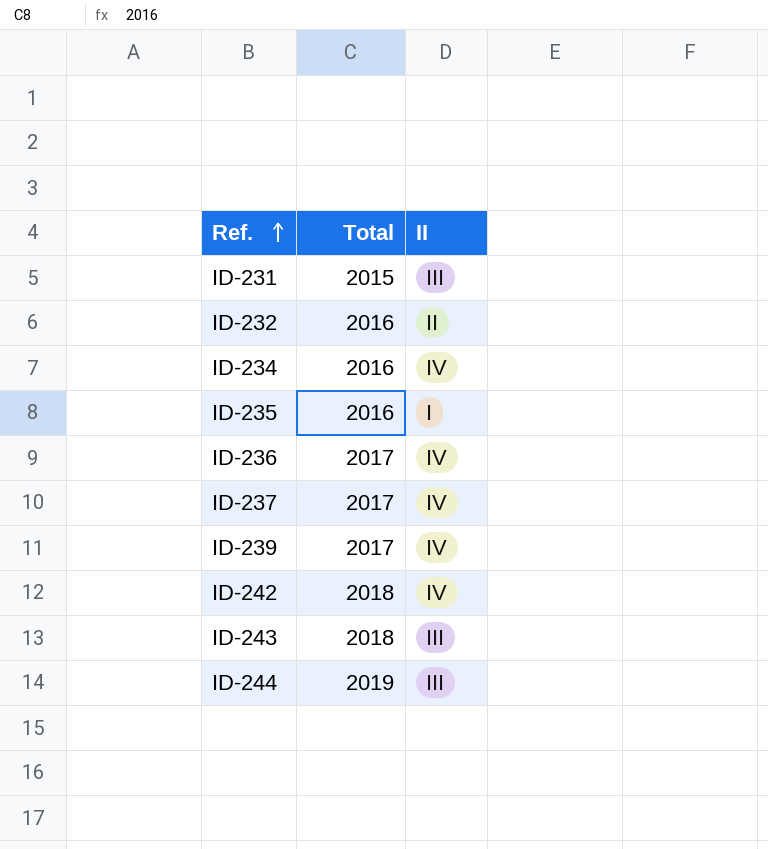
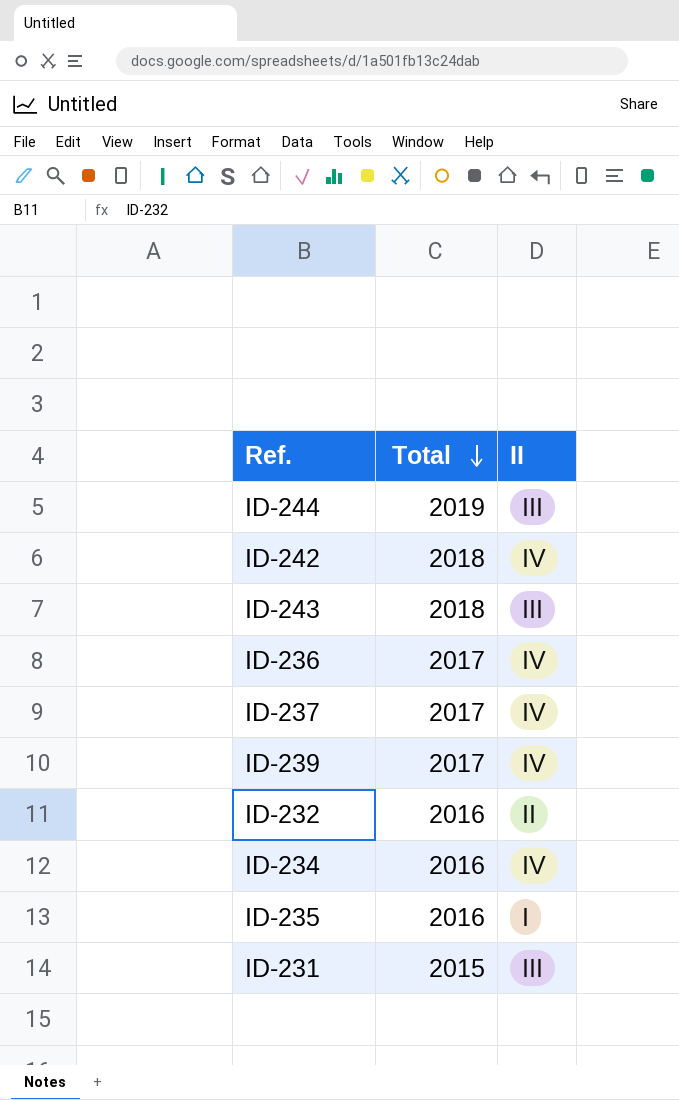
row order: Ref. ascending -> Total descending

